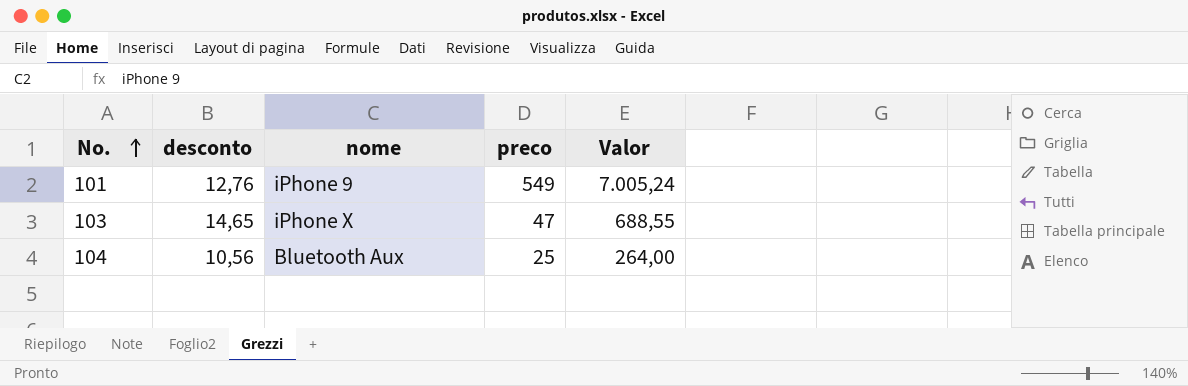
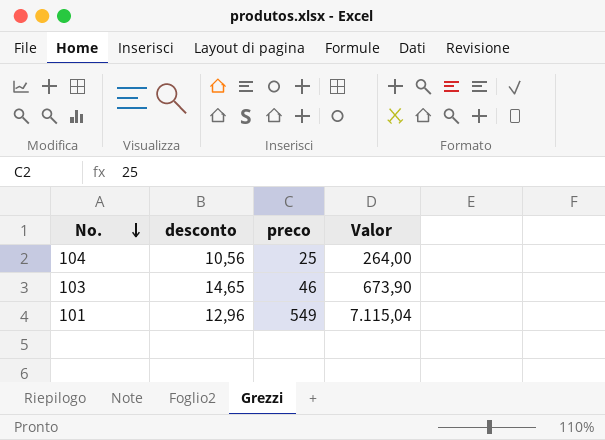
row order: No. ascending -> No. descending
column nome | position: 3 -> none
103 | preco: 47 -> 46
103 | Valor: 688,55 -> 673,90
101 | desconto: 12,76 -> 12,96
101 | Valor: 7.005,24 -> 7.115,04

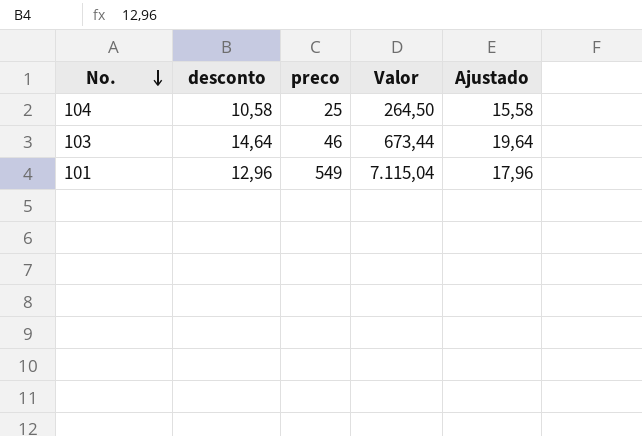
column Ajustado | formula: none -> [desconto] + 5
104 | desconto: 10,56 -> 10,58
104 | Valor: 264,00 -> 264,50
103 | desconto: 14,65 -> 14,64
103 | Valor: 673,90 -> 673,44

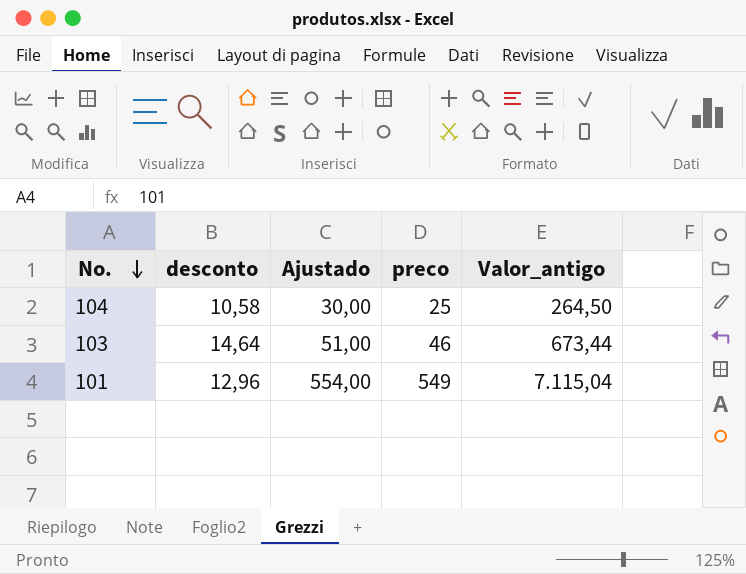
column Ajustado | formula: [desconto] + 5 -> [preco] + 5
column Ajustado | position: 5 -> 3
column name: Valor -> Valor_antigo

